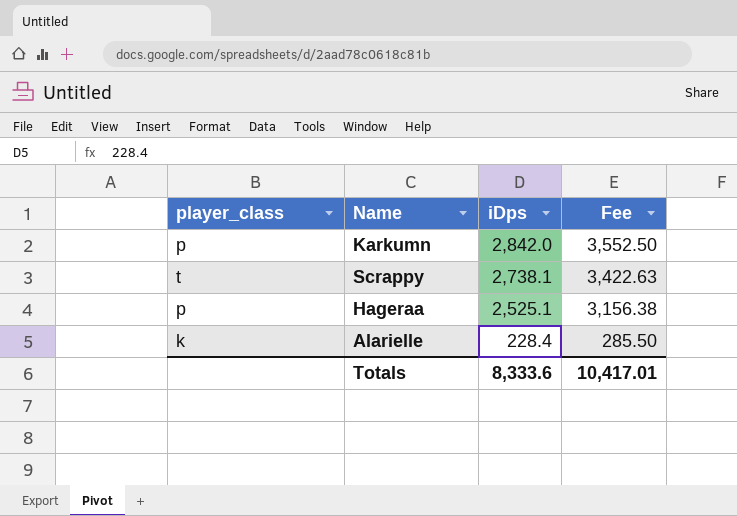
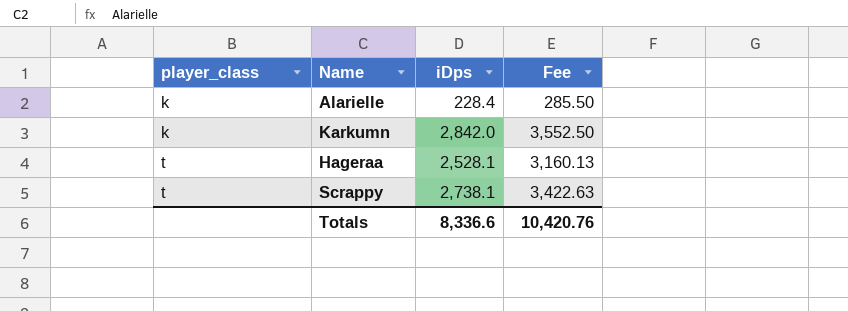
row order: iDps descending -> player_class ascending
Karkumn | player_class: p -> k
Hageraa | player_class: p -> t
Hageraa | iDps: 2,525.1 -> 2,528.1
Hageraa | Fee: 3,156.38 -> 3,160.13
Totals | iDps: 8,333.6 -> 8,336.6
Totals | Fee: 10,417.01 -> 10,420.76

